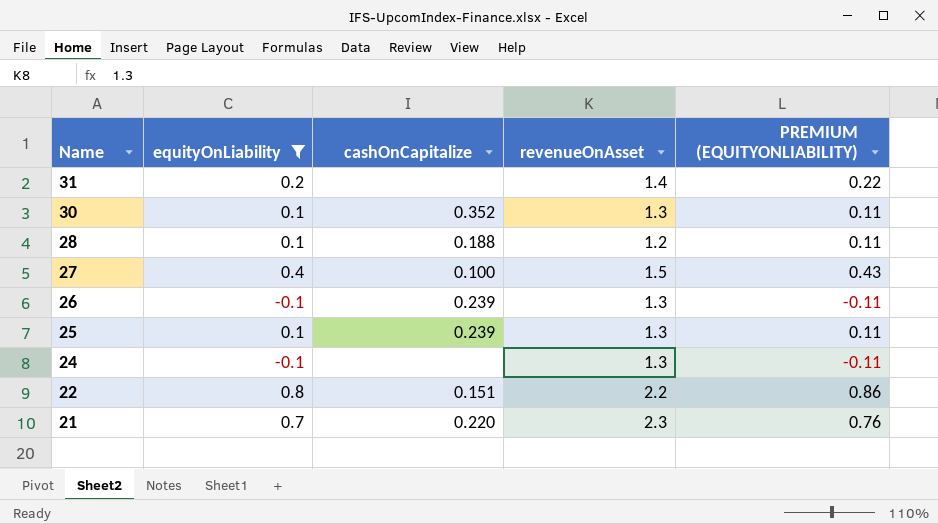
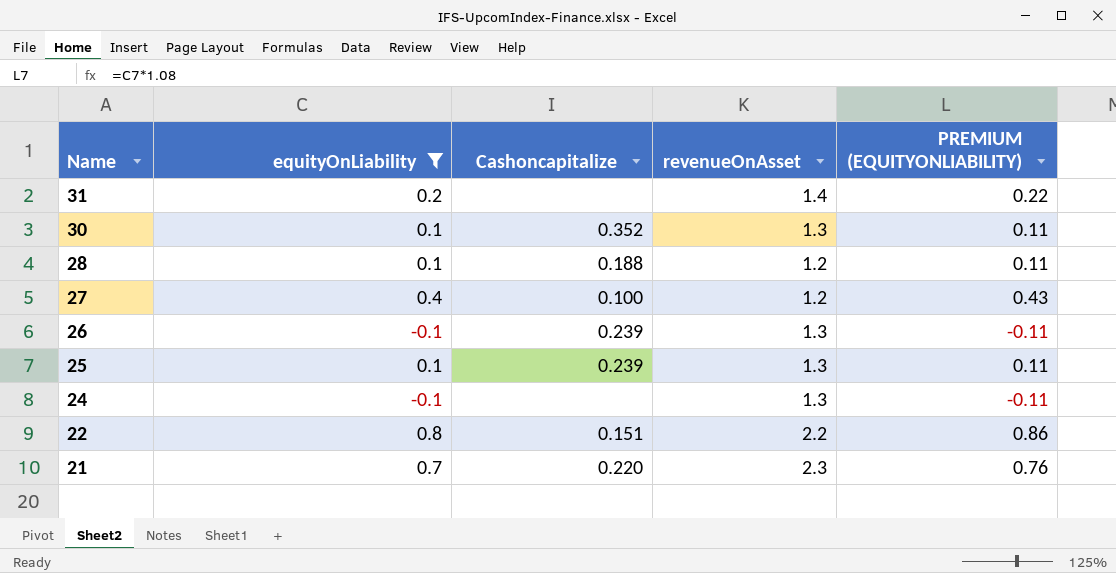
column name: cashOnCapitalize -> Cashoncapitalize
27 | revenueOnAsset: 1.5 -> 1.2

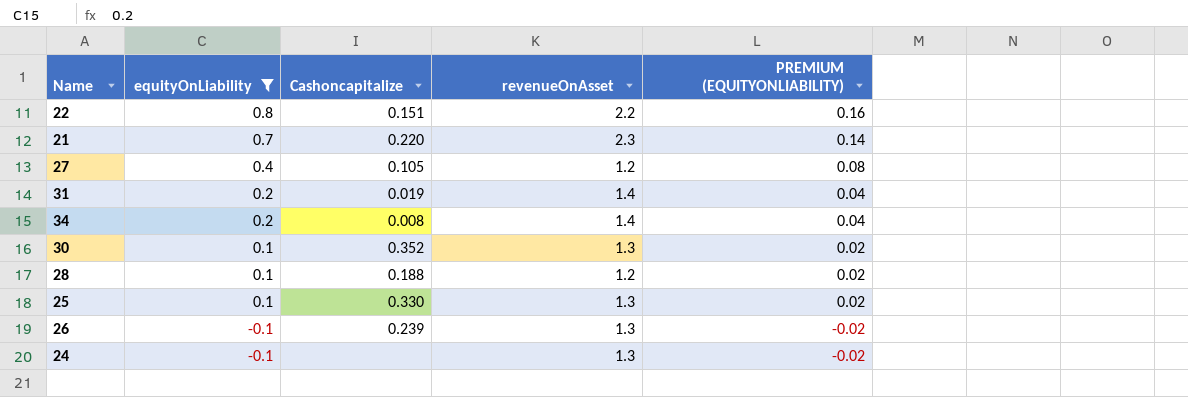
row order: Name descending -> equityOnLiability descending
column PREMIUM (EQUITYONLIABILITY) | formula: [equityOnLiability] * 1.08 -> [equityOnLiability] * 0.2
27 | Cashoncapitalize: 0.100 -> 0.105
31 | Cashoncapitalize: none -> 0.019
row 34: none -> 0.2 | 0.008 | 1.4 | 0.04
25 | Cashoncapitalize: 0.239 -> 0.330

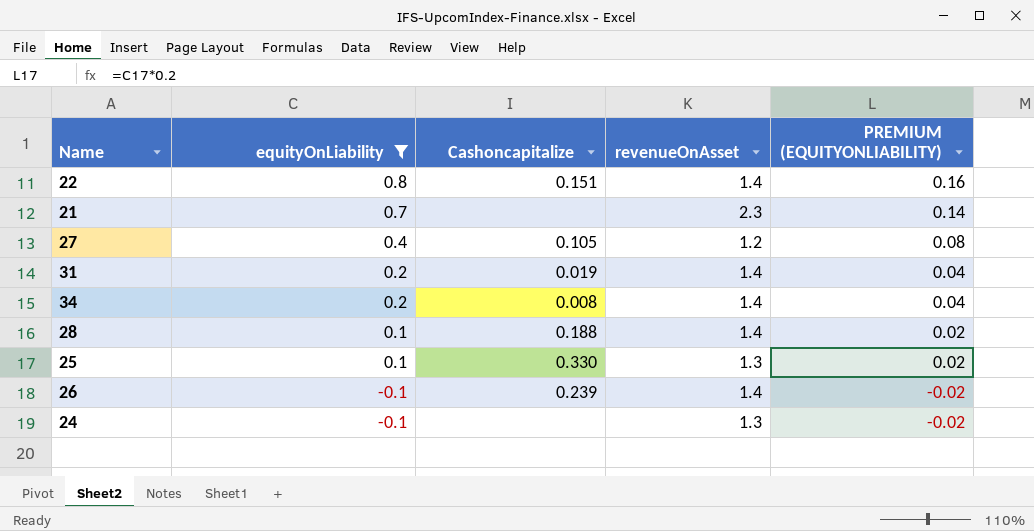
row 30: 0.1 | 0.352 | 1.3 | 0.02 -> none
22 | revenueOnAsset: 2.2 -> 1.4
21 | Cashoncapitalize: 0.220 -> none
28 | revenueOnAsset: 1.2 -> 1.4
26 | revenueOnAsset: 1.3 -> 1.4

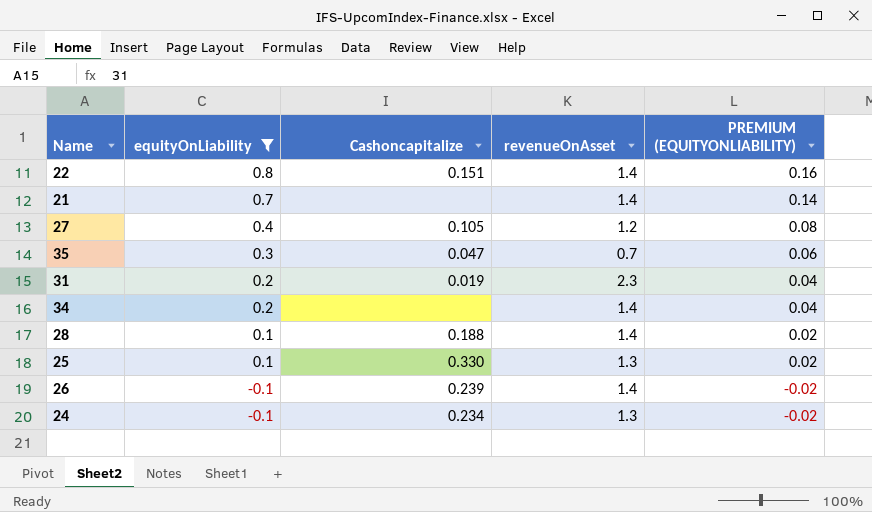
21 | revenueOnAsset: 2.3 -> 1.4
row 35: none -> 0.3 | 0.047 | 0.7 | 0.06
31 | revenueOnAsset: 1.4 -> 2.3
34 | Cashoncapitalize: 0.008 -> none
24 | Cashoncapitalize: none -> 0.234

